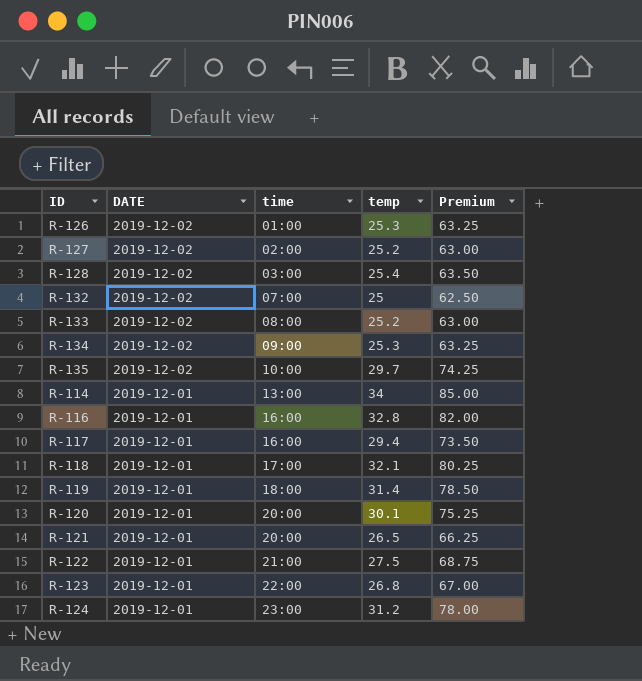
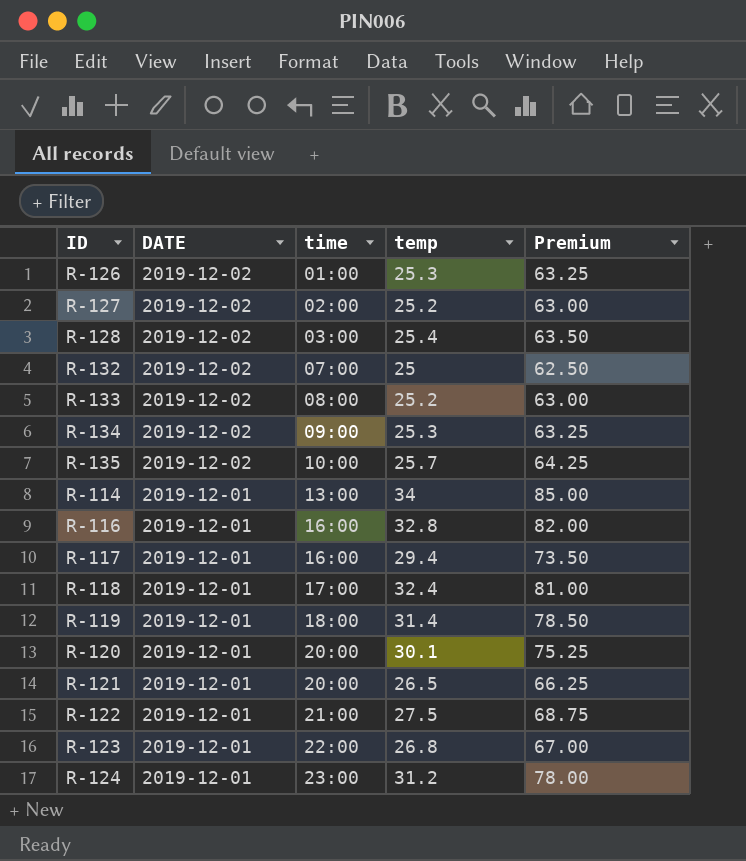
R-135 | temp: 29.7 -> 25.7
R-135 | Premium: 74.25 -> 64.25
R-118 | temp: 32.1 -> 32.4
R-118 | Premium: 80.25 -> 81.00

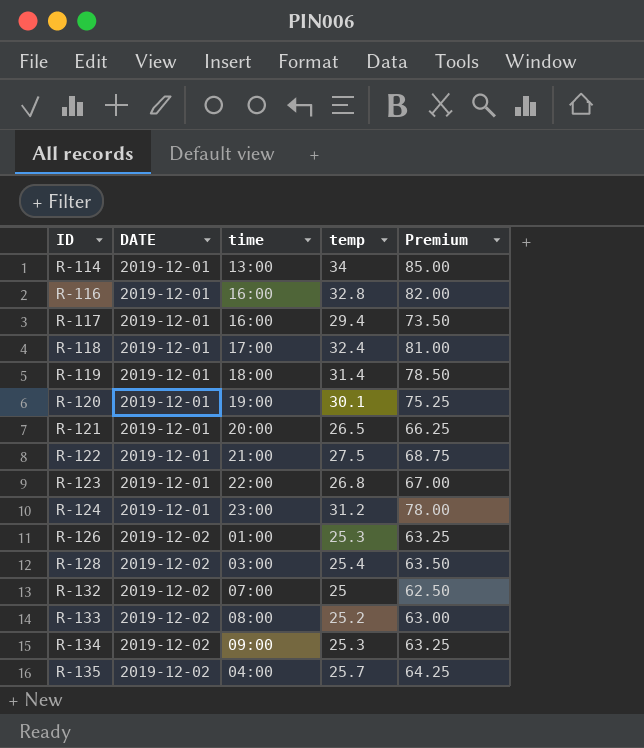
row order: DATE descending -> ID ascending
row R-127: 2019-12-02 | 02:00 | 25.2 | 63.00 -> none
R-120 | time: 20:00 -> 19:00
R-135 | time: 10:00 -> 04:00

